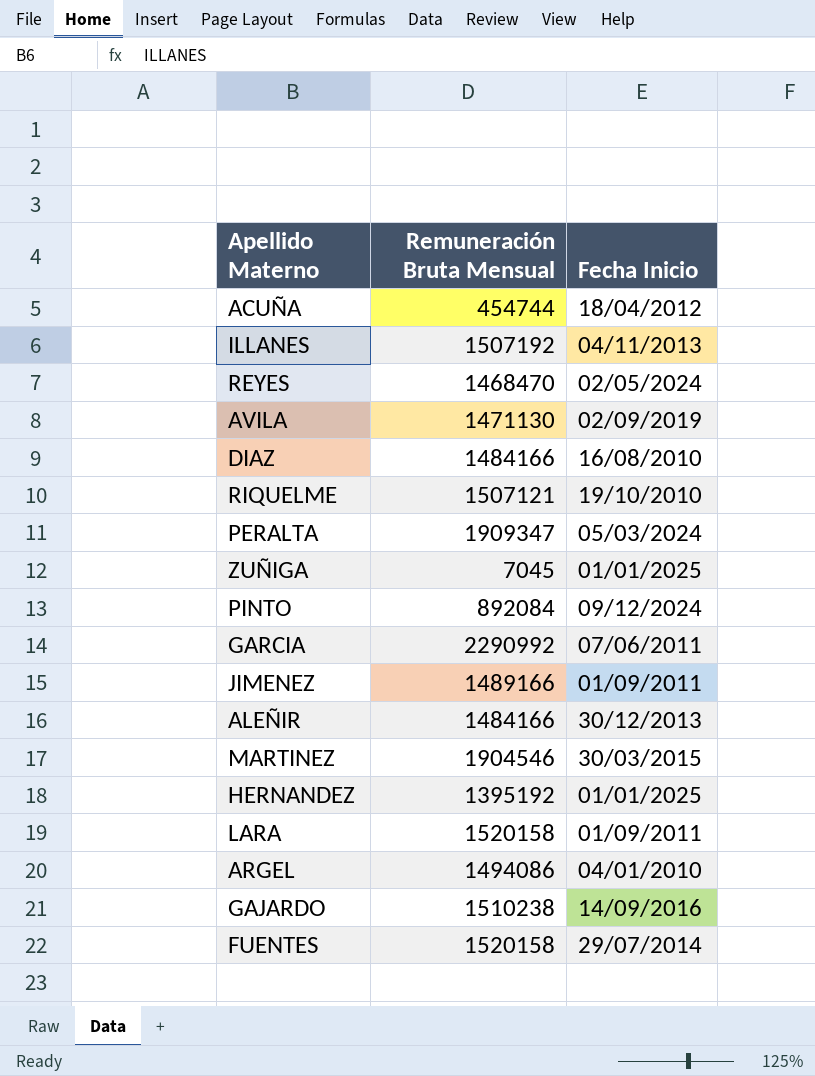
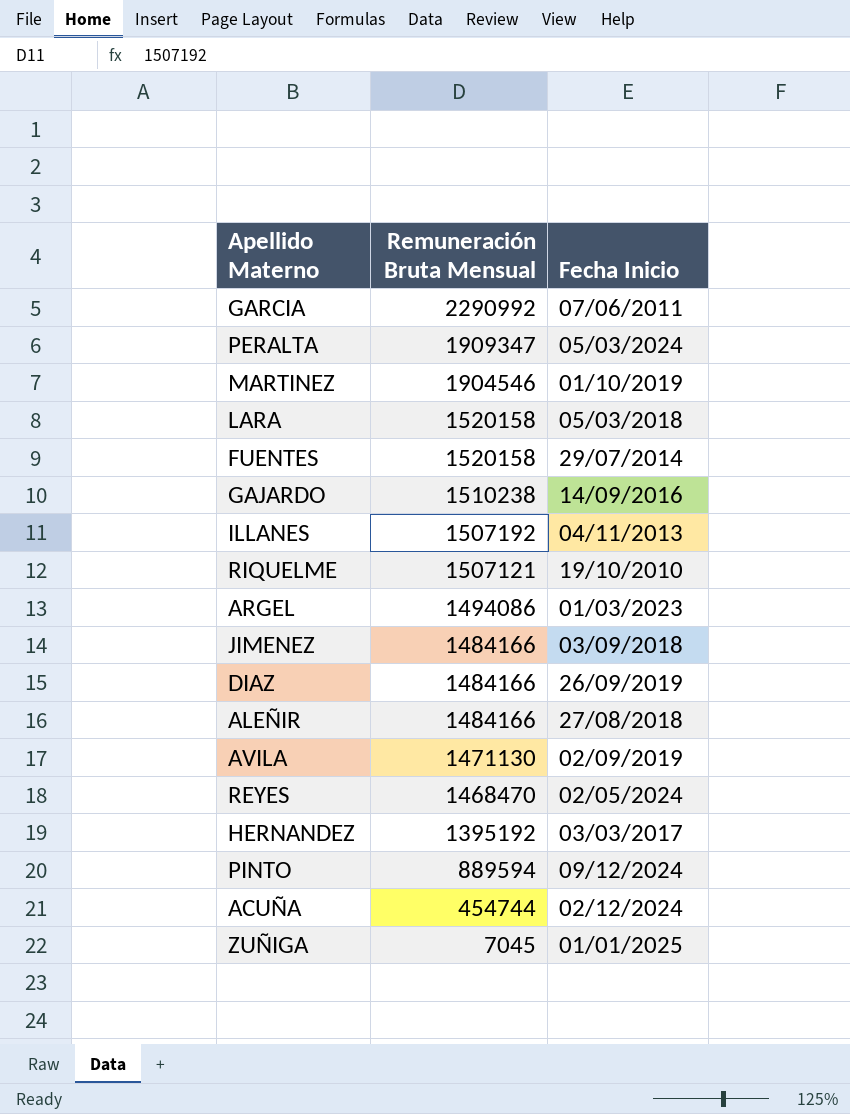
row order: none -> Remuneración Bruta Mensual descending
MARTINEZ | Fecha Inicio: 30/03/2015 -> 01/10/2019
LARA | Fecha Inicio: 01/09/2011 -> 05/03/2018
ARGEL | Fecha Inicio: 04/01/2010 -> 01/03/2023
JIMENEZ | Remuneración Bruta Mensual: 1489166 -> 1484166
JIMENEZ | Fecha Inicio: 01/09/2011 -> 03/09/2018
DIAZ | Fecha Inicio: 16/08/2010 -> 26/09/2019
ALEÑIR | Fecha Inicio: 30/12/2013 -> 27/08/2018
HERNANDEZ | Fecha Inicio: 01/01/2025 -> 03/03/2017
PINTO | Remuneración Bruta Mensual: 892084 -> 889594
ACUÑA | Fecha Inicio: 18/04/2012 -> 02/12/2024

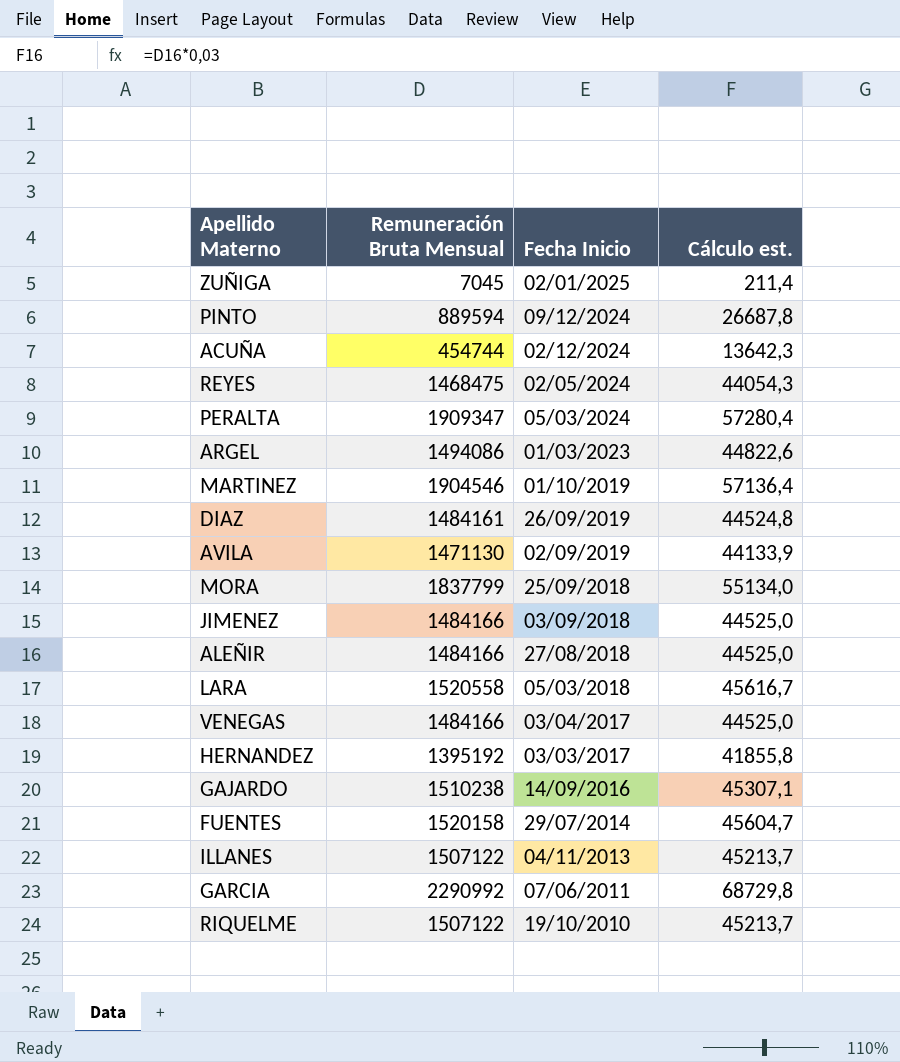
row order: Remuneración Bruta Mensual descending -> Fecha Inicio descending
column Cálculo est. | formula: none -> [Remuneración Bruta Mensual] * 0,03
ZUÑIGA | Fecha Inicio: 01/01/2025 -> 02/01/2025
REYES | Remuneración Bruta Mensual: 1468470 -> 1468475
DIAZ | Remuneración Bruta Mensual: 1484166 -> 1484161
row MORA: none -> 1837799 | 25/09/2018 | 55134,0
LARA | Remuneración Bruta Mensual: 1520158 -> 1520558
row VENEGAS: none -> 1484166 | 03/04/2017 | 44525,0
ILLANES | Remuneración Bruta Mensual: 1507192 -> 1507122
RIQUELME | Remuneración Bruta Mensual: 1507121 -> 1507122

